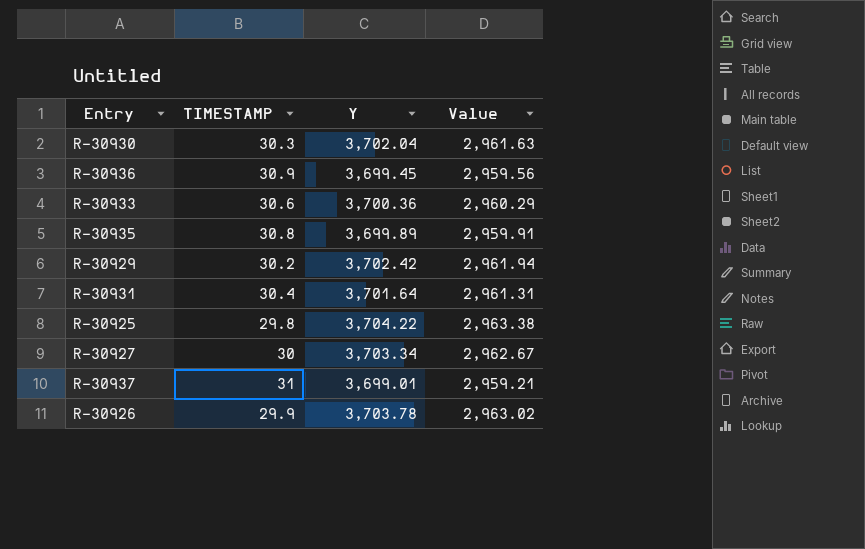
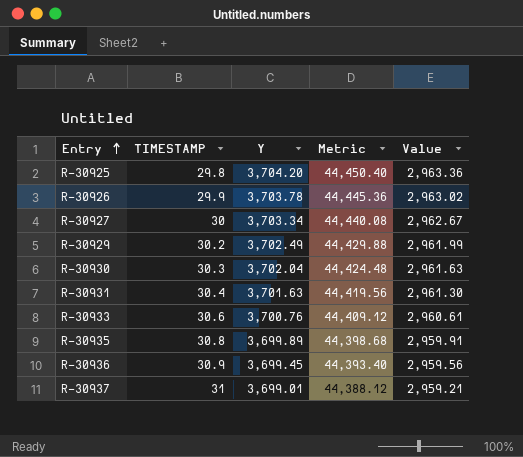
row order: none -> Entry ascending
column Metric | formula: none -> [Y] * 12
R-30925 | Y: 3,704.22 -> 3,704.20
R-30925 | Value: 2,963.38 -> 2,963.36
R-30929 | Y: 3,702.42 -> 3,702.49
R-30929 | Value: 2,961.94 -> 2,961.99
R-30931 | Y: 3,701.64 -> 3,701.63
R-30931 | Value: 2,961.31 -> 2,961.30
R-30933 | Y: 3,700.36 -> 3,700.76
R-30933 | Value: 2,960.29 -> 2,960.61

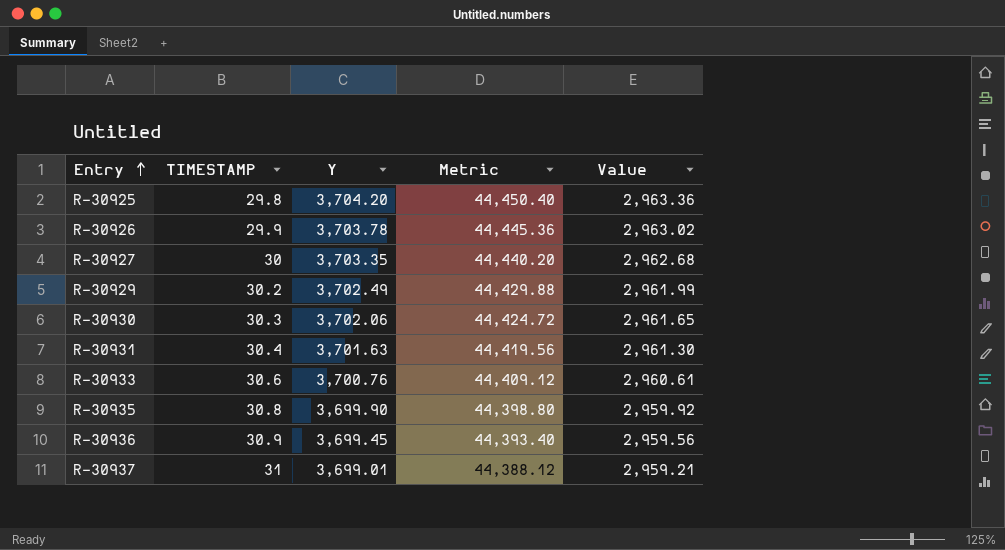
R-30927 | Y: 3,703.34 -> 3,703.35
R-30927 | Metric: 44,440.08 -> 44,440.20
R-30927 | Value: 2,962.67 -> 2,962.68
R-30930 | Y: 3,702.04 -> 3,702.06
R-30930 | Metric: 44,424.48 -> 44,424.72
R-30930 | Value: 2,961.63 -> 2,961.65
R-30935 | Y: 3,699.89 -> 3,699.90
R-30935 | Metric: 44,398.68 -> 44,398.80
R-30935 | Value: 2,959.91 -> 2,959.92

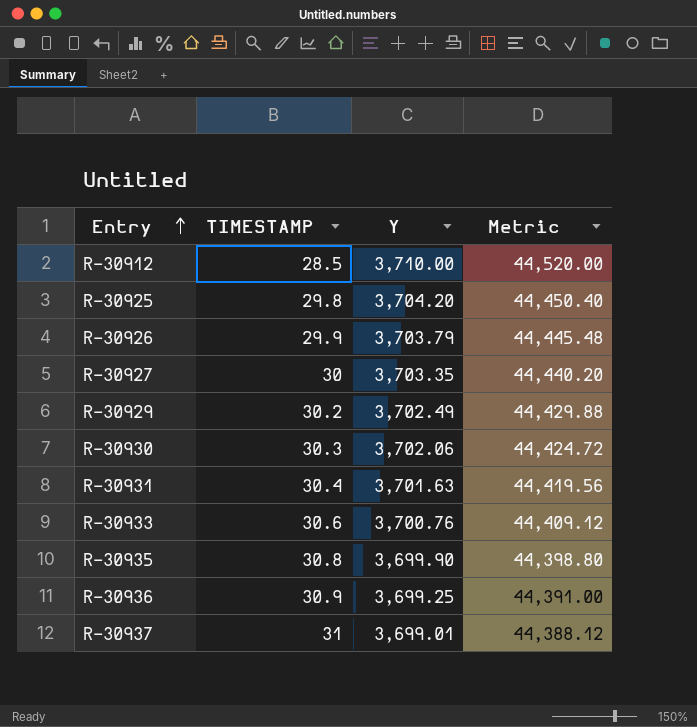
column Value | formula: [Y] * 0.8 -> none
row R-30912: none -> 28.5 | 3,710.00 | 44,520.00
R-30926 | Y: 3,703.78 -> 3,703.79
R-30926 | Metric: 44,445.36 -> 44,445.48
R-30936 | Y: 3,699.45 -> 3,699.25
R-30936 | Metric: 44,393.40 -> 44,391.00

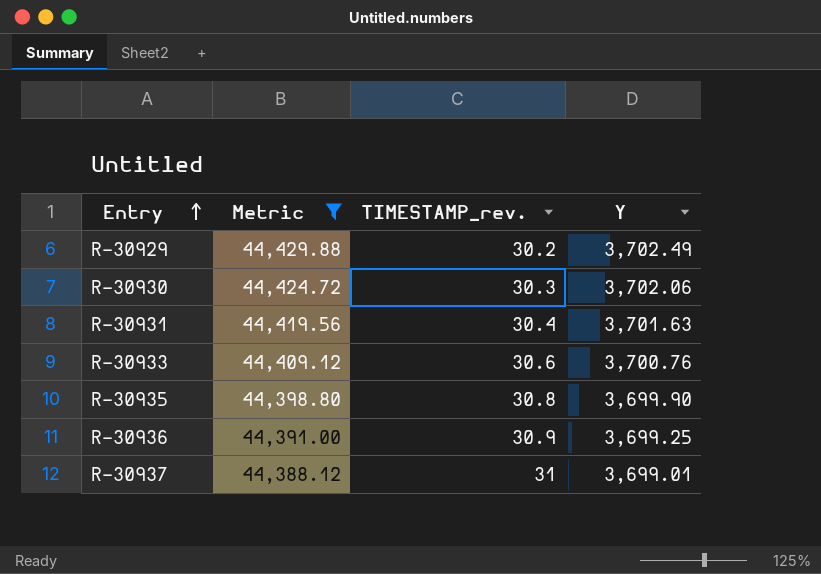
filter: none -> Metric <= 44,429.88
column Metric | position: 4 -> 2
column name: TIMESTAMP -> TIMESTAMP_rev.

